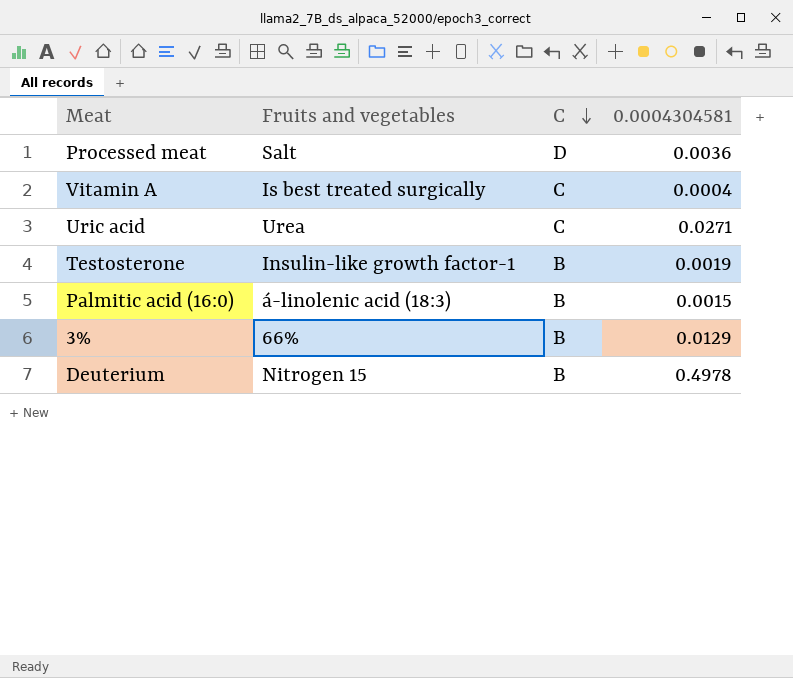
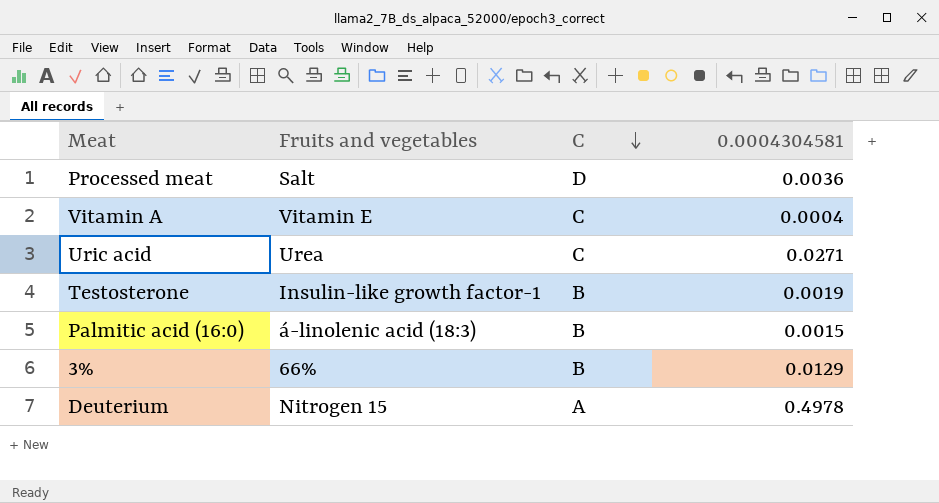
Vitamin A | Fruits and vegetables: Is best treated surgically -> Vitamin E
Deuterium | C: B -> A

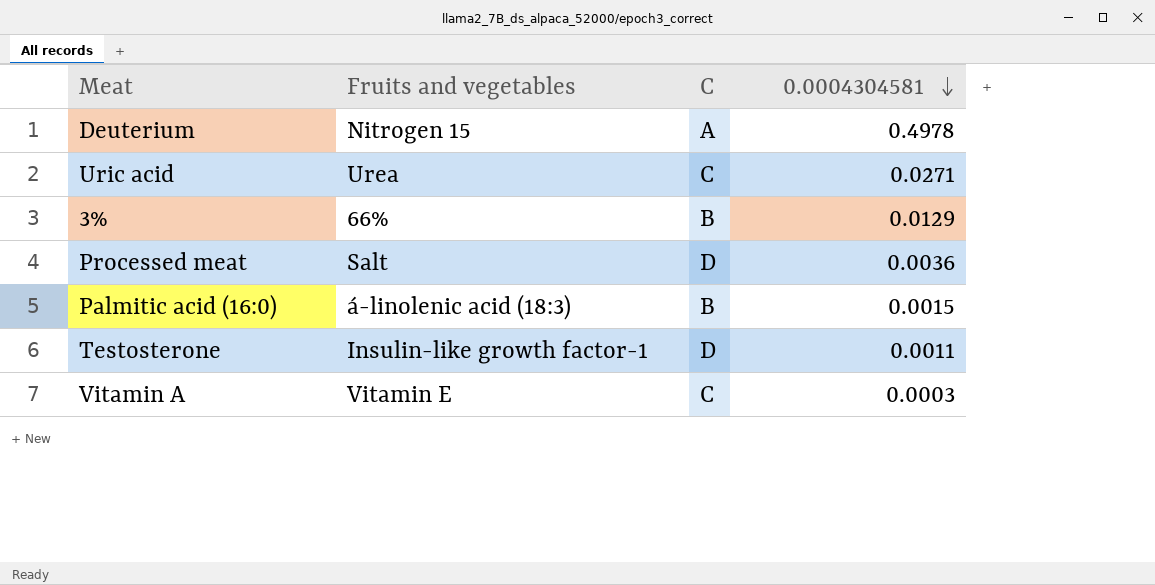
row order: C descending -> 0.0004304581 descending
Testosterone | C: B -> D
Testosterone | 0.0004304581: 0.0019 -> 0.0011
Vitamin A | 0.0004304581: 0.0004 -> 0.0003

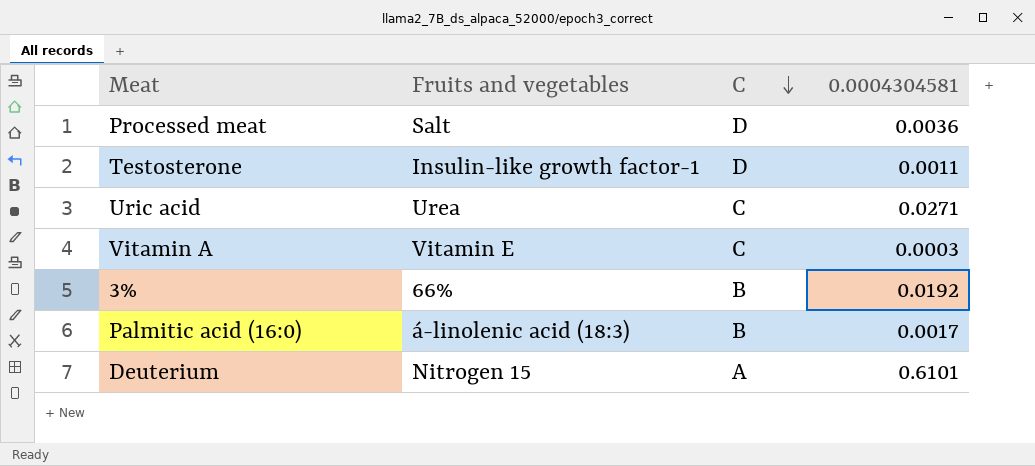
row order: 0.0004304581 descending -> C descending
3% | 0.0004304581: 0.0129 -> 0.0192
Palmitic acid (16:0) | 0.0004304581: 0.0015 -> 0.0017
Deuterium | 0.0004304581: 0.4978 -> 0.6101

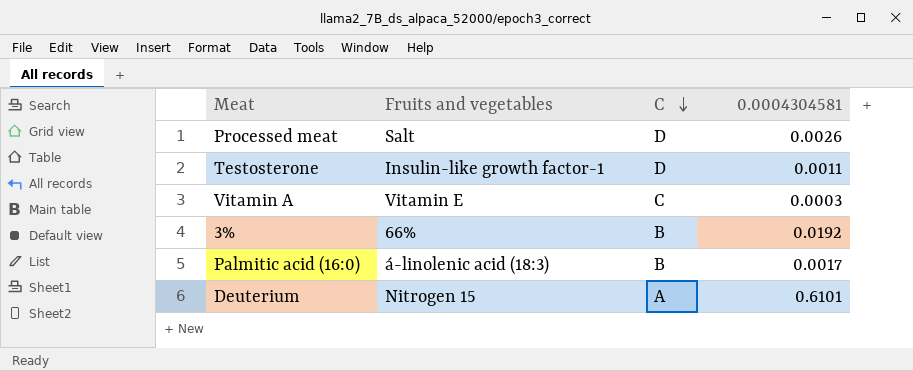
row Uric acid: Urea | C | 0.0271 -> none
Processed meat | 0.0004304581: 0.0036 -> 0.0026

